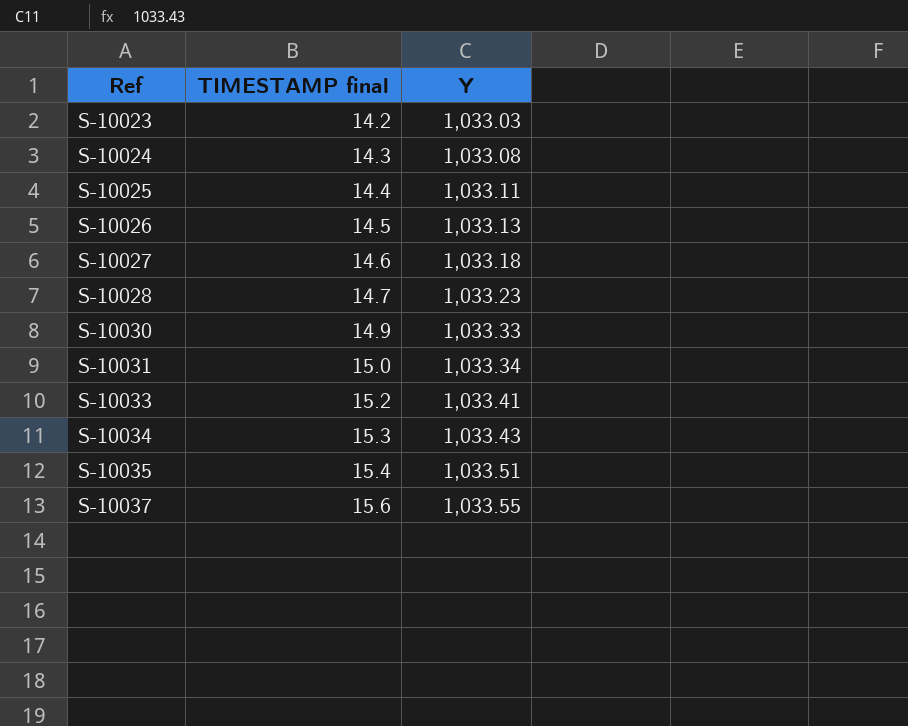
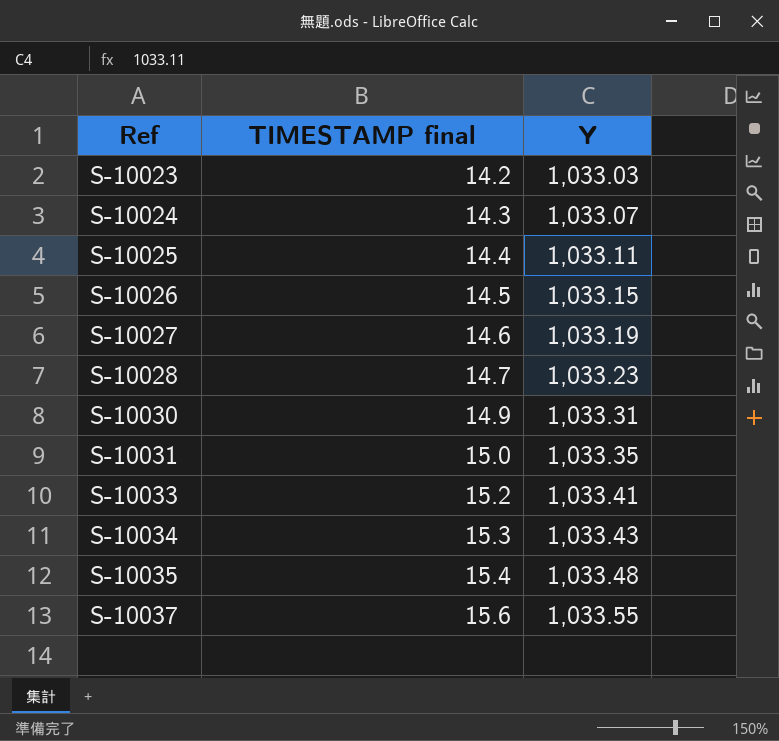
S-10024 | Y: 1,033.08 -> 1,033.07
S-10026 | Y: 1,033.13 -> 1,033.15
S-10027 | Y: 1,033.18 -> 1,033.19
S-10030 | Y: 1,033.33 -> 1,033.31
S-10031 | Y: 1,033.34 -> 1,033.35
S-10035 | Y: 1,033.51 -> 1,033.48

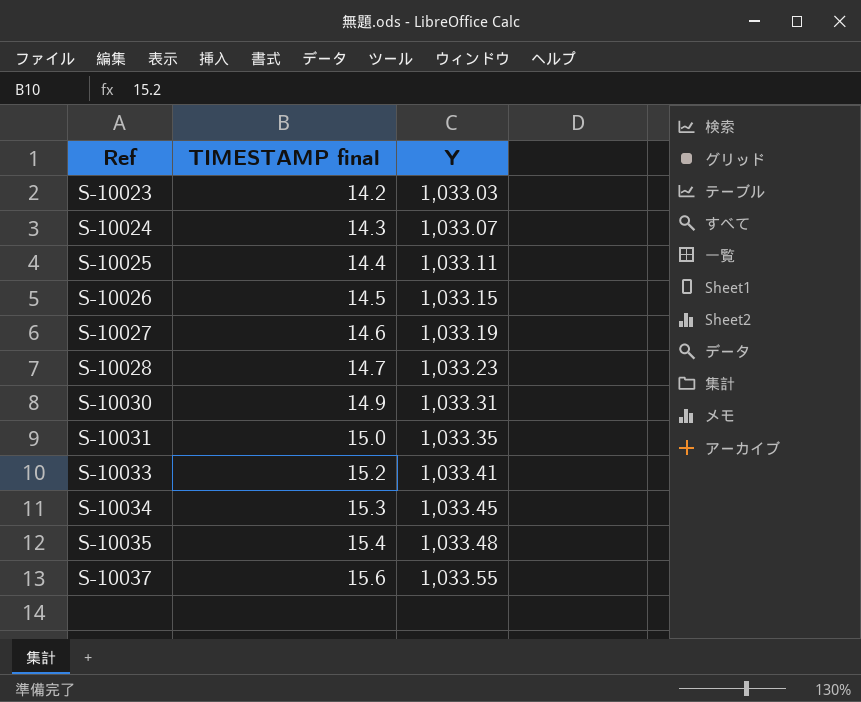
S-10034 | Y: 1,033.43 -> 1,033.45

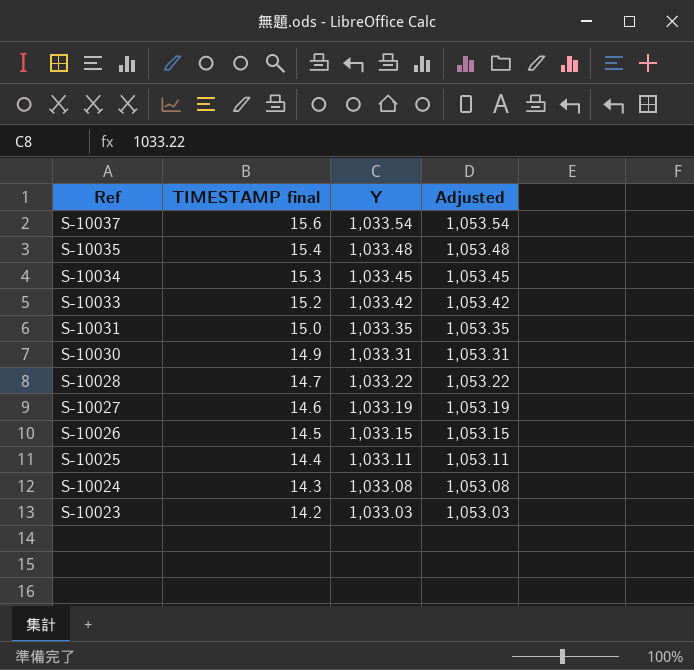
row order: Ref ascending -> Ref descending
column Adjusted | formula: none -> [Y] + 20
S-10037 | Y: 1,033.55 -> 1,033.54
S-10033 | Y: 1,033.41 -> 1,033.42
S-10028 | Y: 1,033.23 -> 1,033.22
S-10024 | Y: 1,033.07 -> 1,033.08

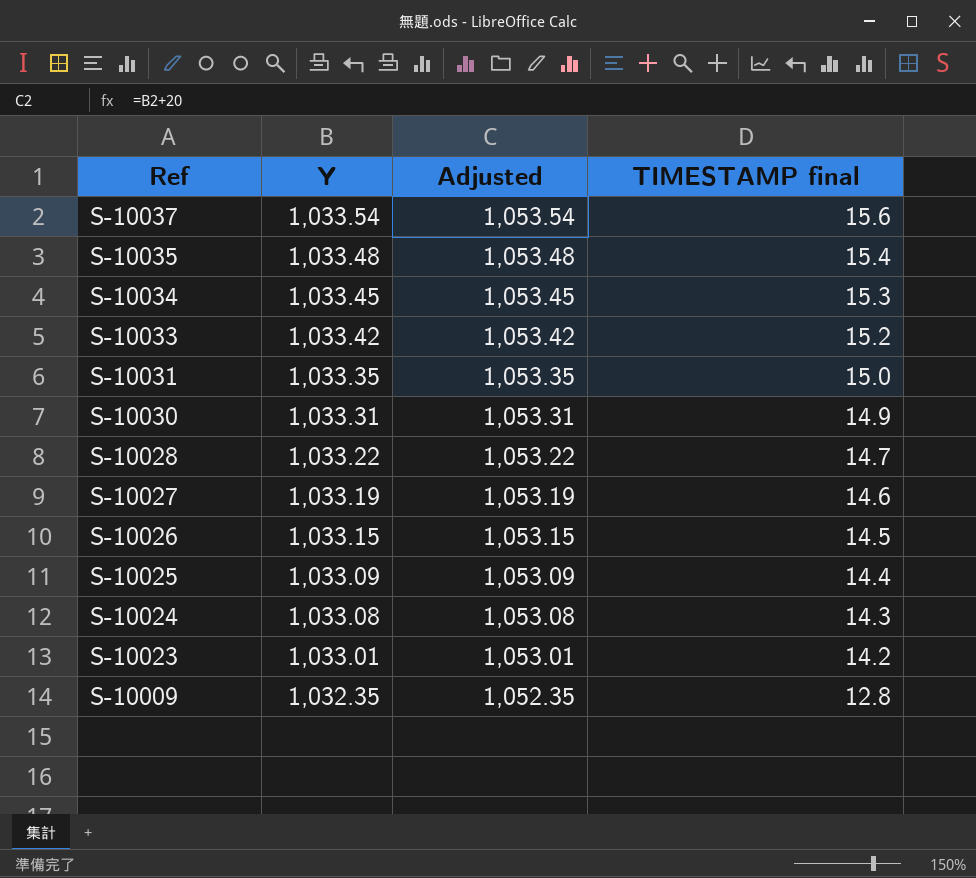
column TIMESTAMP final | position: 2 -> 4
S-10025 | Y: 1,033.11 -> 1,033.09
S-10025 | Adjusted: 1,053.11 -> 1,053.09
S-10023 | Y: 1,033.03 -> 1,033.01
S-10023 | Adjusted: 1,053.03 -> 1,053.01
row S-10009: none -> 1,032.35 | 1,052.35 | 12.8

